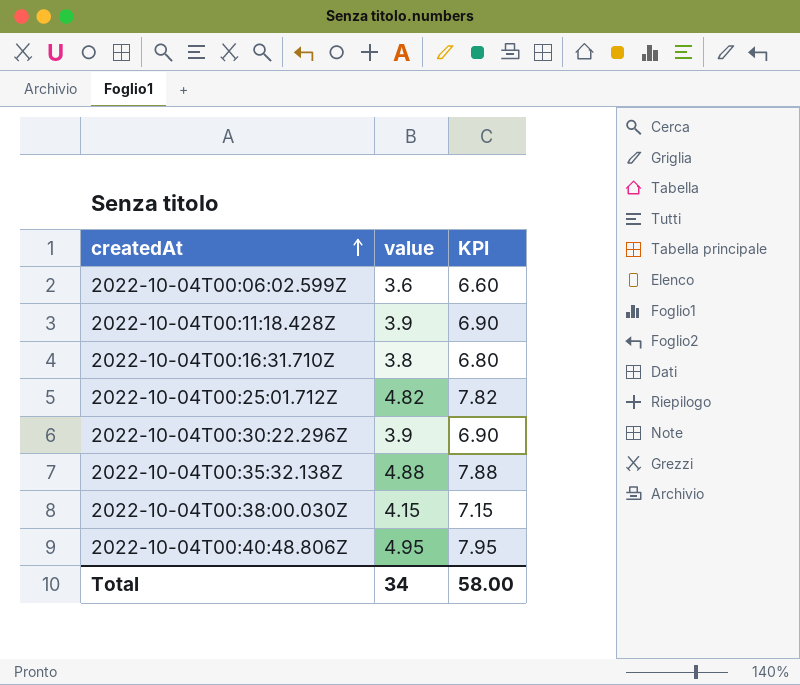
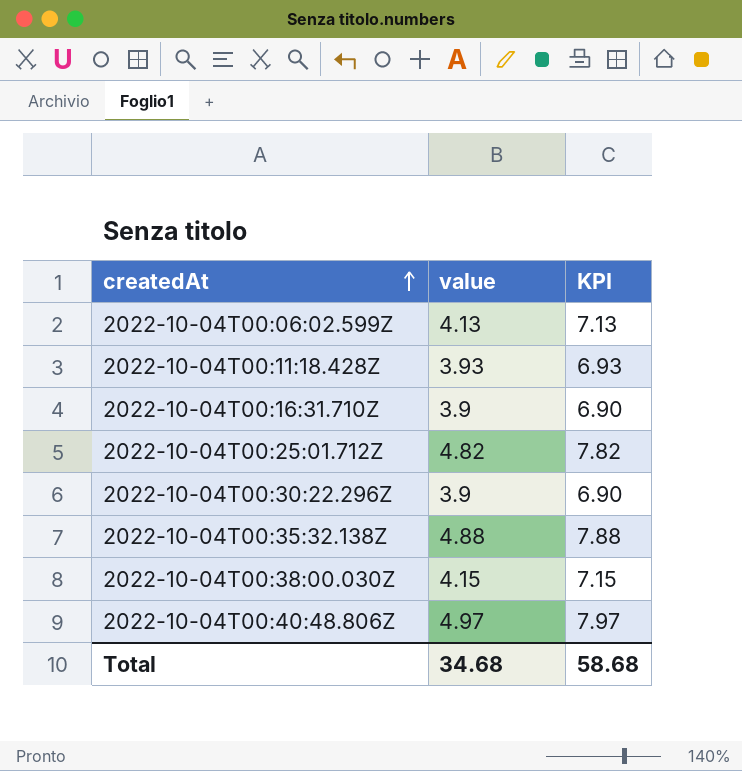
2022-10-04T00:06:02.599Z | value: 3.6 -> 4.13
2022-10-04T00:06:02.599Z | KPI: 6.60 -> 7.13
2022-10-04T00:11:18.428Z | value: 3.9 -> 3.93
2022-10-04T00:11:18.428Z | KPI: 6.90 -> 6.93
2022-10-04T00:16:31.710Z | value: 3.8 -> 3.9
2022-10-04T00:16:31.710Z | KPI: 6.80 -> 6.90
2022-10-04T00:40:48.806Z | value: 4.95 -> 4.97
2022-10-04T00:40:48.806Z | KPI: 7.95 -> 7.97
Total | value: 34 -> 34.68
Total | KPI: 58.00 -> 58.68

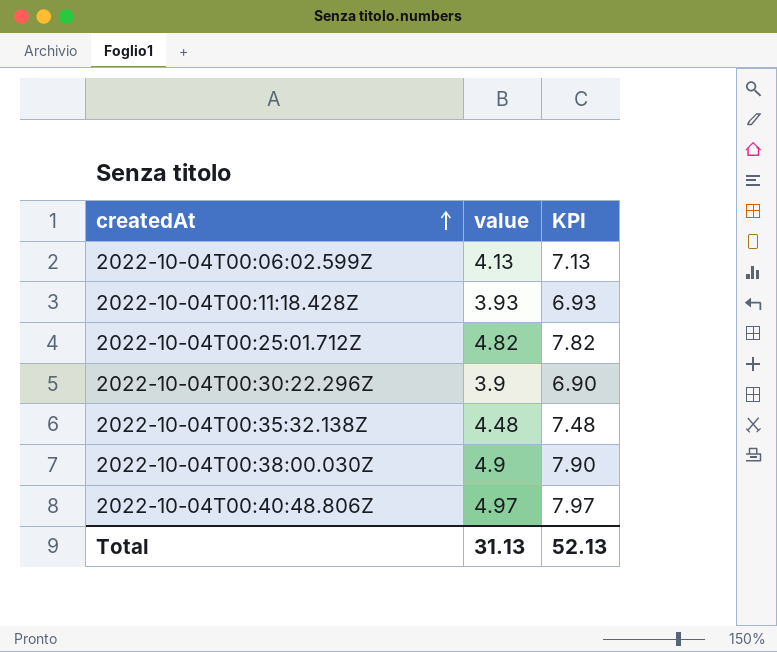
row 2022-10-04T00:16:31.710Z: 3.9 | 6.90 -> none
2022-10-04T00:35:32.138Z | value: 4.88 -> 4.48
2022-10-04T00:35:32.138Z | KPI: 7.88 -> 7.48
2022-10-04T00:38:00.030Z | value: 4.15 -> 4.9
2022-10-04T00:38:00.030Z | KPI: 7.15 -> 7.90
Total | value: 34.68 -> 31.13
Total | KPI: 58.68 -> 52.13

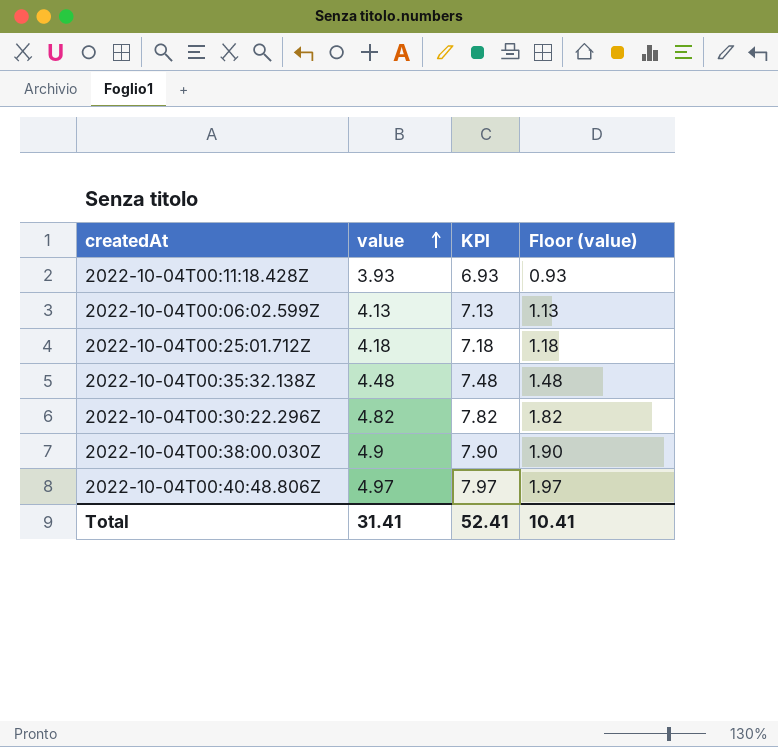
row order: createdAt ascending -> value ascending
column Floor (value) | formula: none -> [value] - 3
2022-10-04T00:25:01.712Z | value: 4.82 -> 4.18
2022-10-04T00:25:01.712Z | KPI: 7.82 -> 7.18
2022-10-04T00:30:22.296Z | value: 3.9 -> 4.82
2022-10-04T00:30:22.296Z | KPI: 6.90 -> 7.82
Total | value: 31.13 -> 31.41
Total | KPI: 52.13 -> 52.41

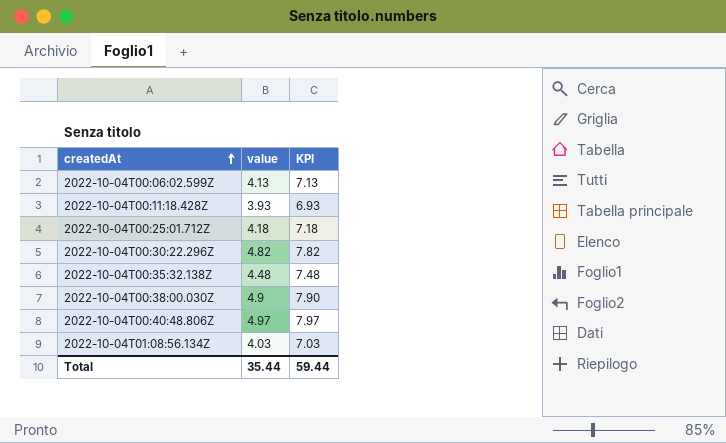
row order: value ascending -> createdAt ascending
column Floor (value) | formula: [value] - 3 -> none
row 2022-10-04T01:08:56.134Z: none -> 4.03 | 7.03
Total | value: 31.41 -> 35.44
Total | KPI: 52.41 -> 59.44

